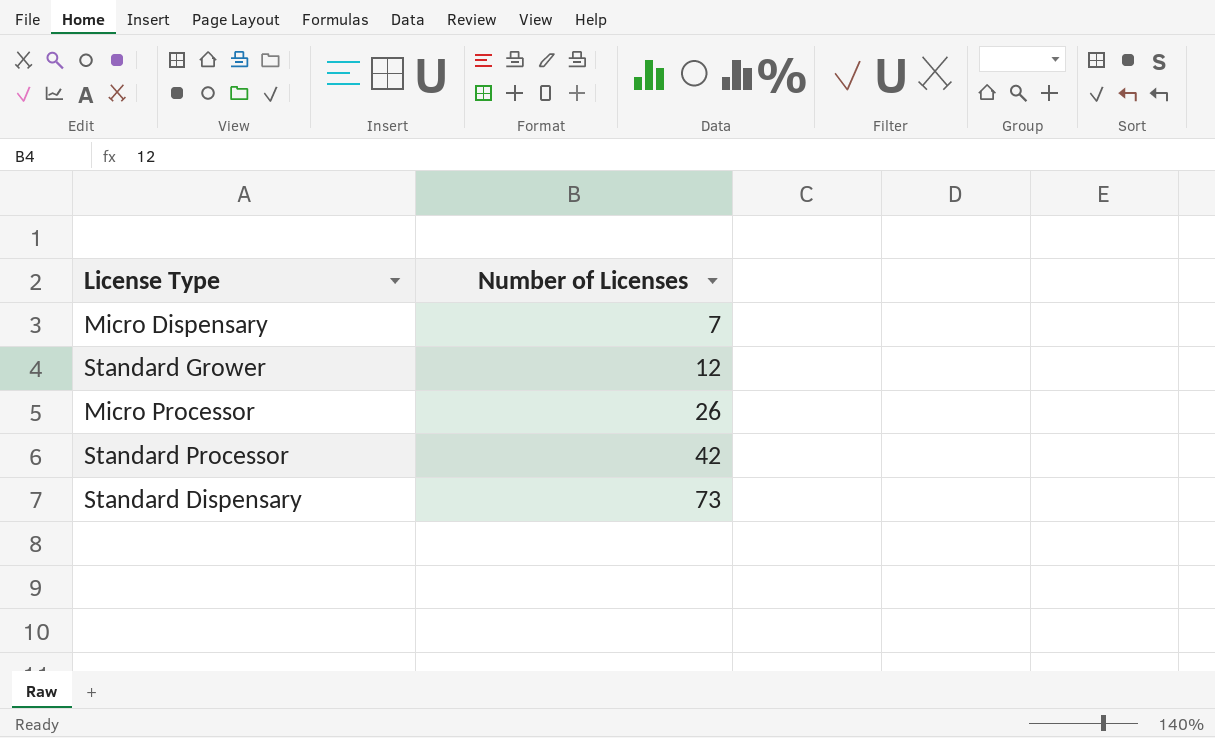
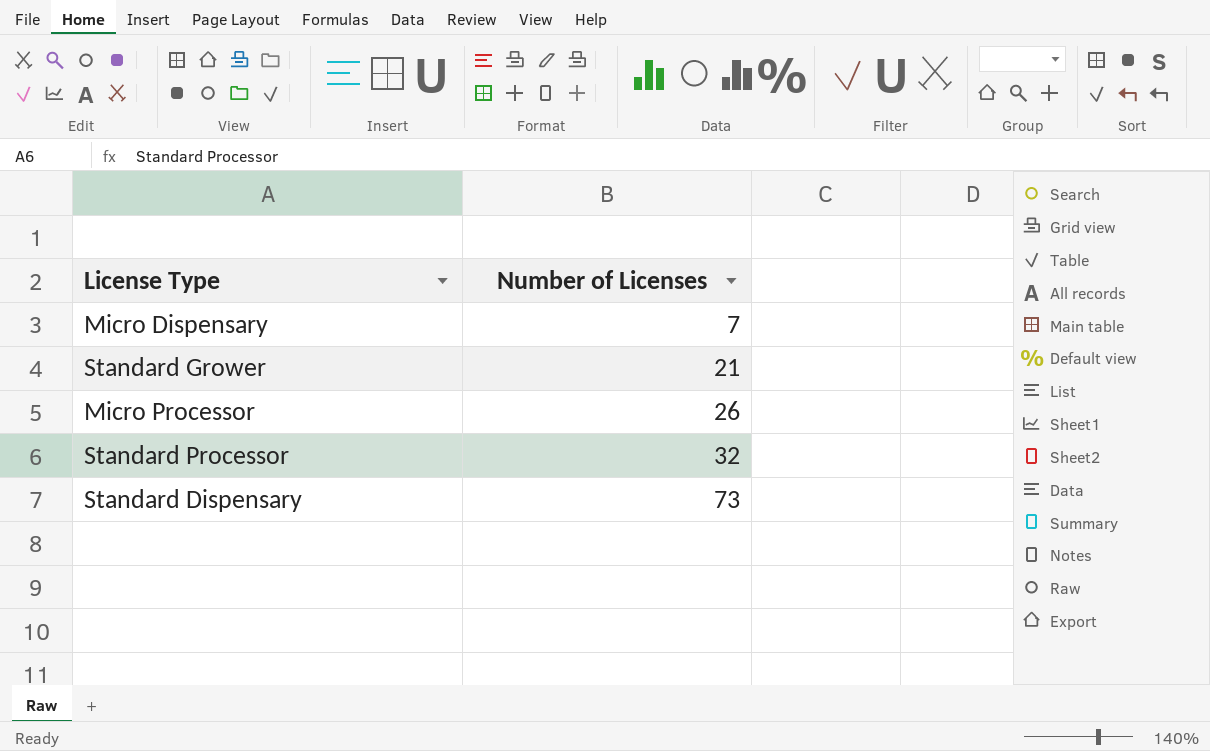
Standard Grower | Number of Licenses: 12 -> 21
Standard Processor | Number of Licenses: 42 -> 32

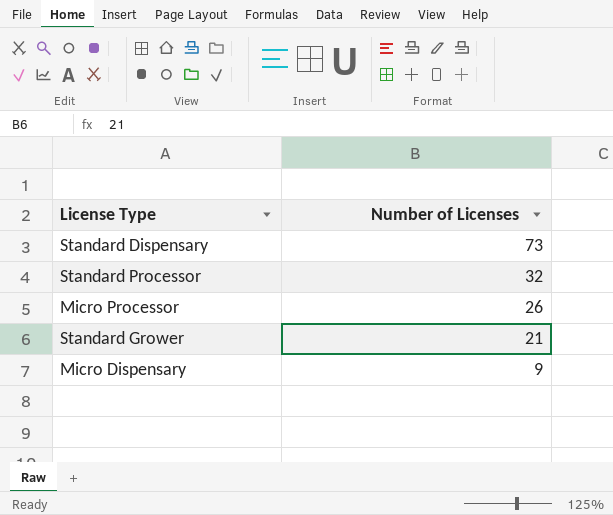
row order: Number of Licenses ascending -> Number of Licenses descending
Micro Dispensary | Number of Licenses: 7 -> 9

